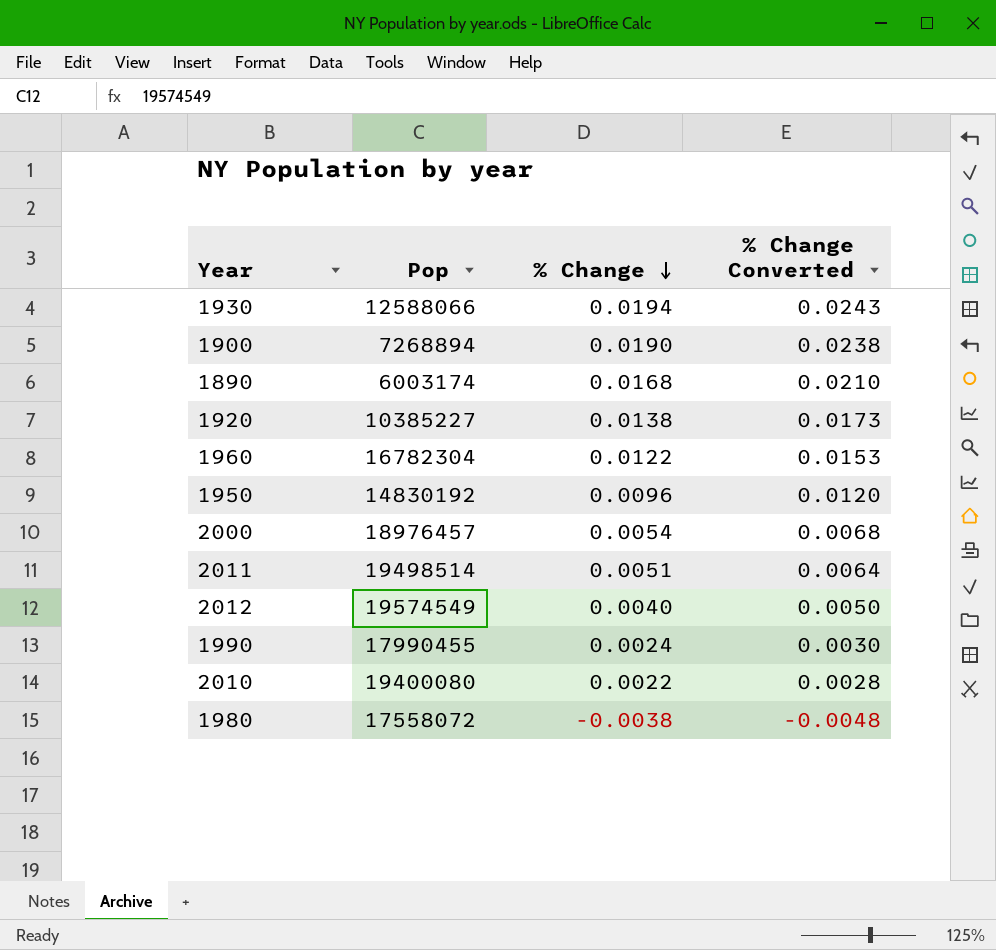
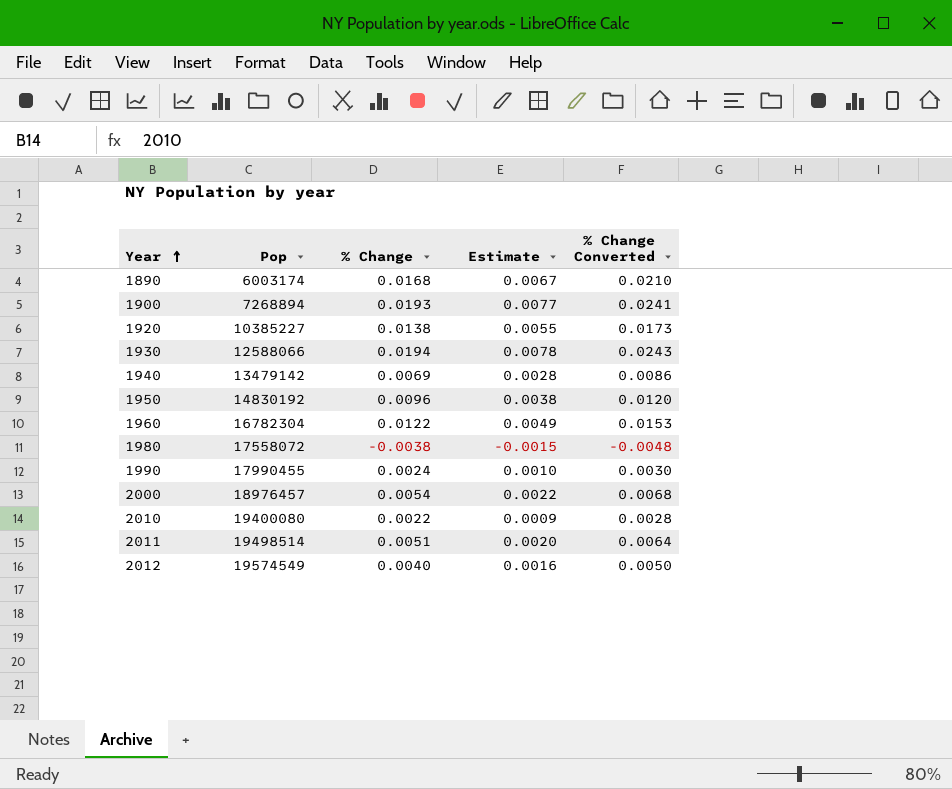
row order: % Change descending -> Year ascending
column Estimate | formula: none -> [% Change] * 0.4
1900 | % Change: 0.0190 -> 0.0193
1900 | % Change Converted: 0.0238 -> 0.0241
row 1940: none -> 13479142 | 0.0069 | 0.0028 | 0.0086

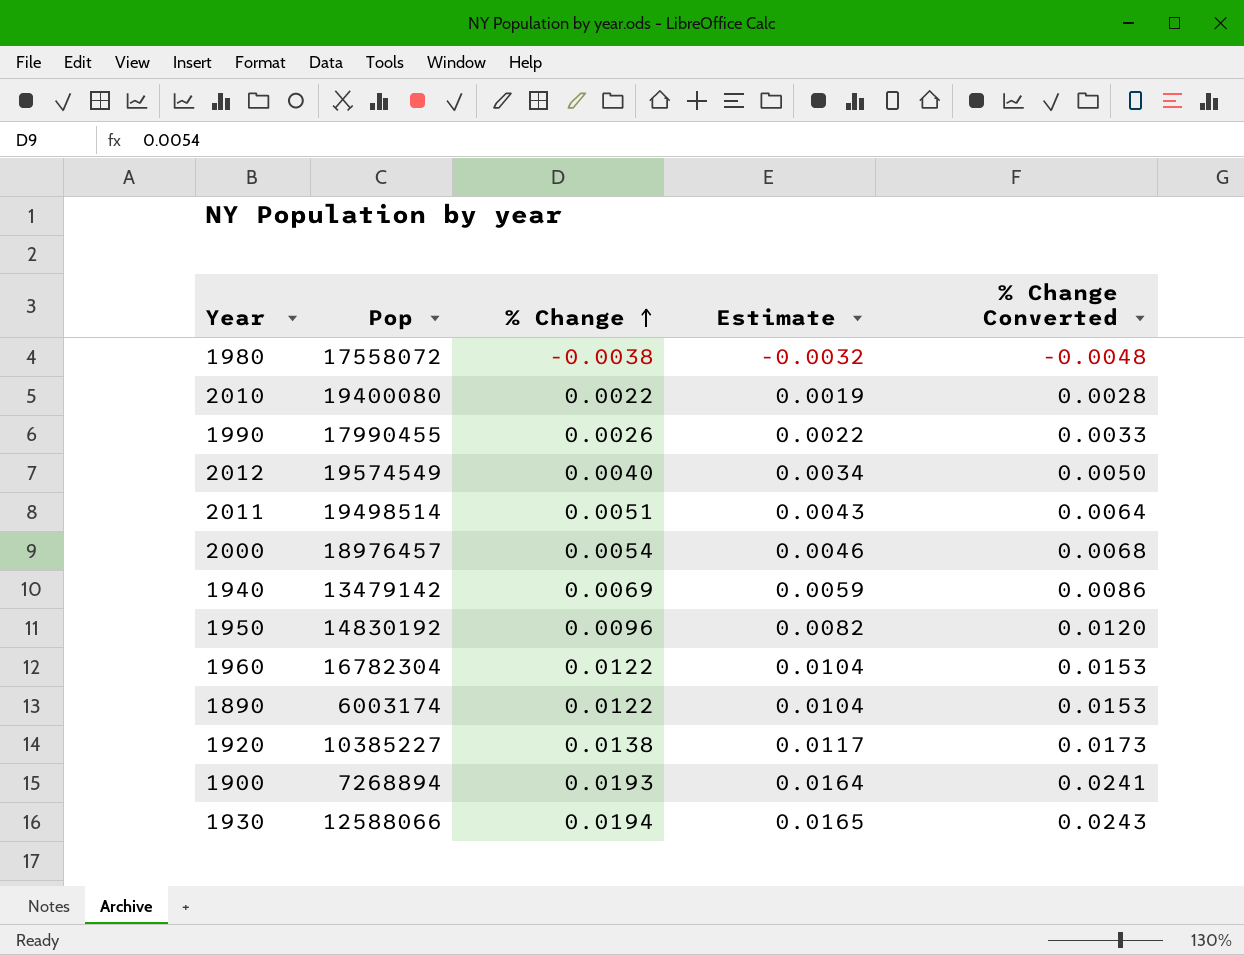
row order: Year ascending -> % Change ascending
column Estimate | formula: [% Change] * 0.4 -> [% Change] * 0.85
1990 | % Change: 0.0024 -> 0.0026
1990 | % Change Converted: 0.0030 -> 0.0033
1890 | % Change: 0.0168 -> 0.0122
1890 | % Change Converted: 0.0210 -> 0.0153

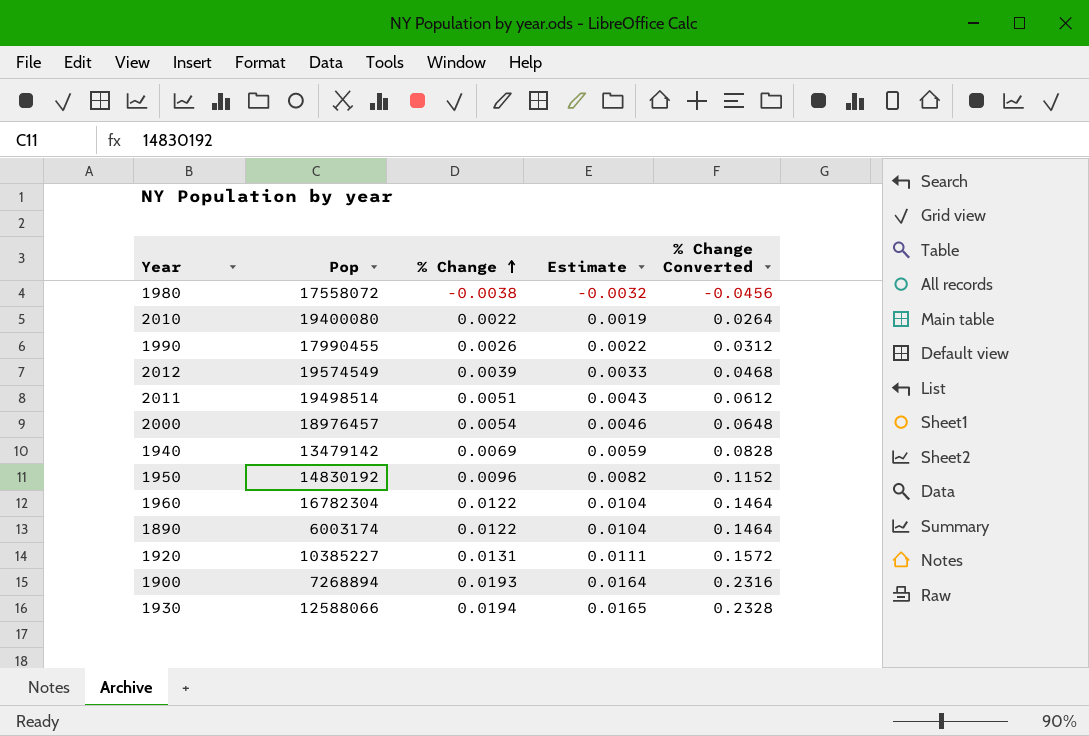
column % Change Converted | formula: [% Change] * 1.25 -> [% Change] * 12
2012 | % Change: 0.0040 -> 0.0039
2012 | Estimate: 0.0034 -> 0.0033
1920 | % Change: 0.0138 -> 0.0131
1920 | Estimate: 0.0117 -> 0.0111

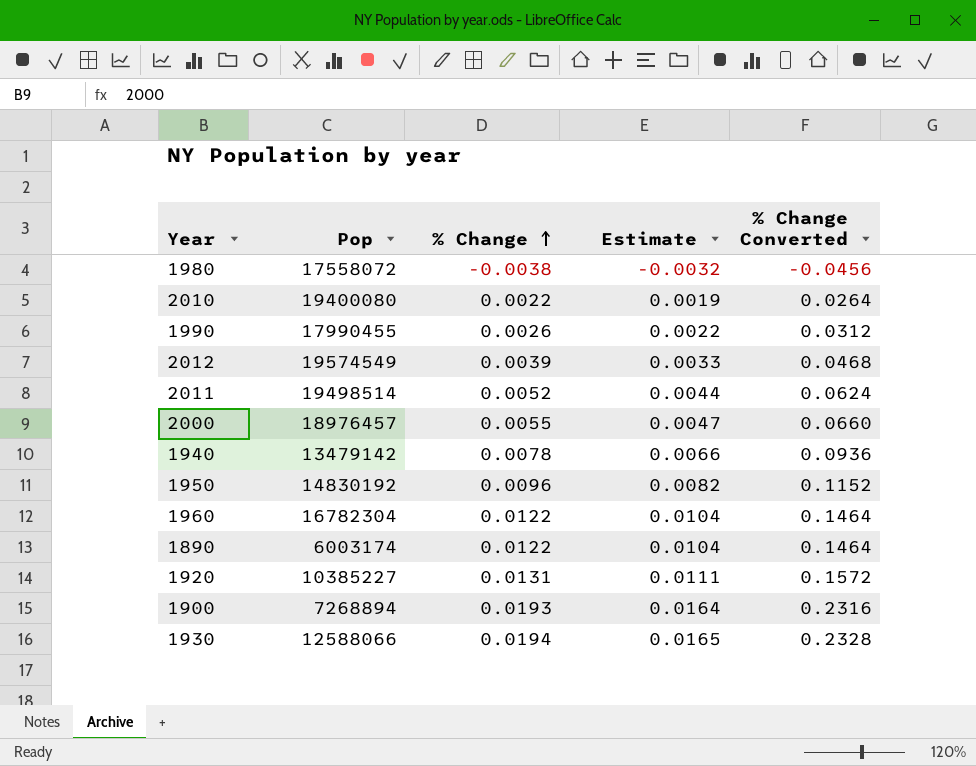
2011 | % Change: 0.0051 -> 0.0052
2011 | Estimate: 0.0043 -> 0.0044
2011 | % Change Converted: 0.0612 -> 0.0624
2000 | % Change: 0.0054 -> 0.0055
2000 | Estimate: 0.0046 -> 0.0047
2000 | % Change Converted: 0.0648 -> 0.0660
1940 | % Change: 0.0069 -> 0.0078
1940 | Estimate: 0.0059 -> 0.0066
1940 | % Change Converted: 0.0828 -> 0.0936

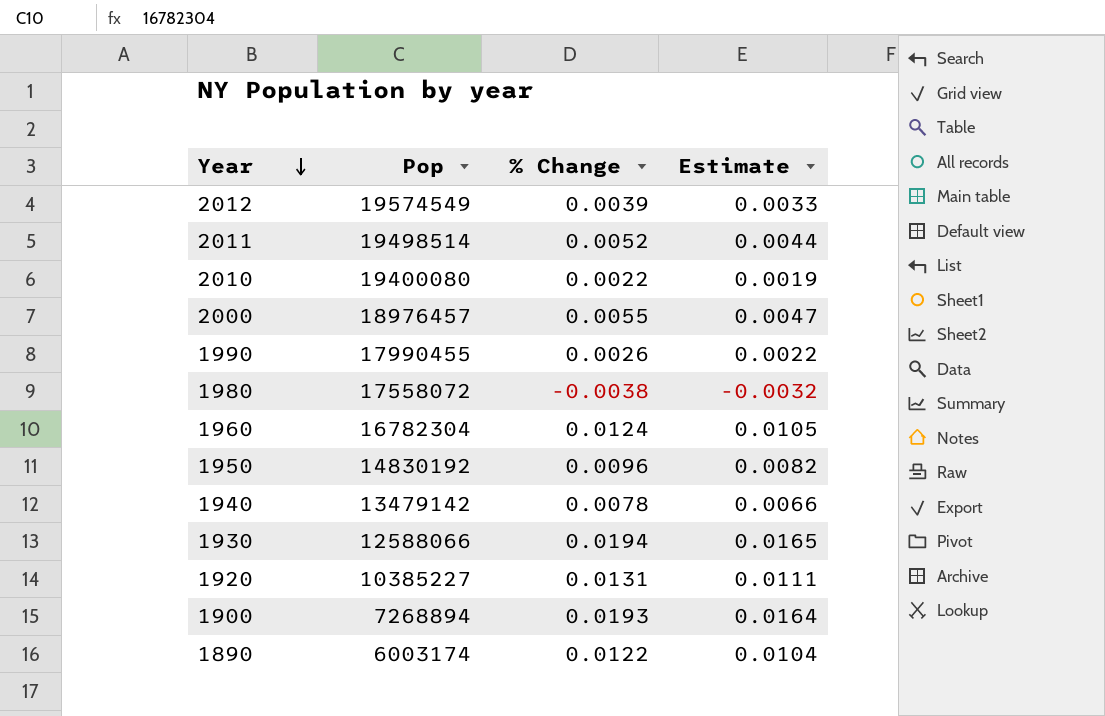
row order: % Change ascending -> Year descending
column % Change Converted | formula: [% Change] * 12 -> none
1960 | % Change: 0.0122 -> 0.0124
1960 | Estimate: 0.0104 -> 0.0105

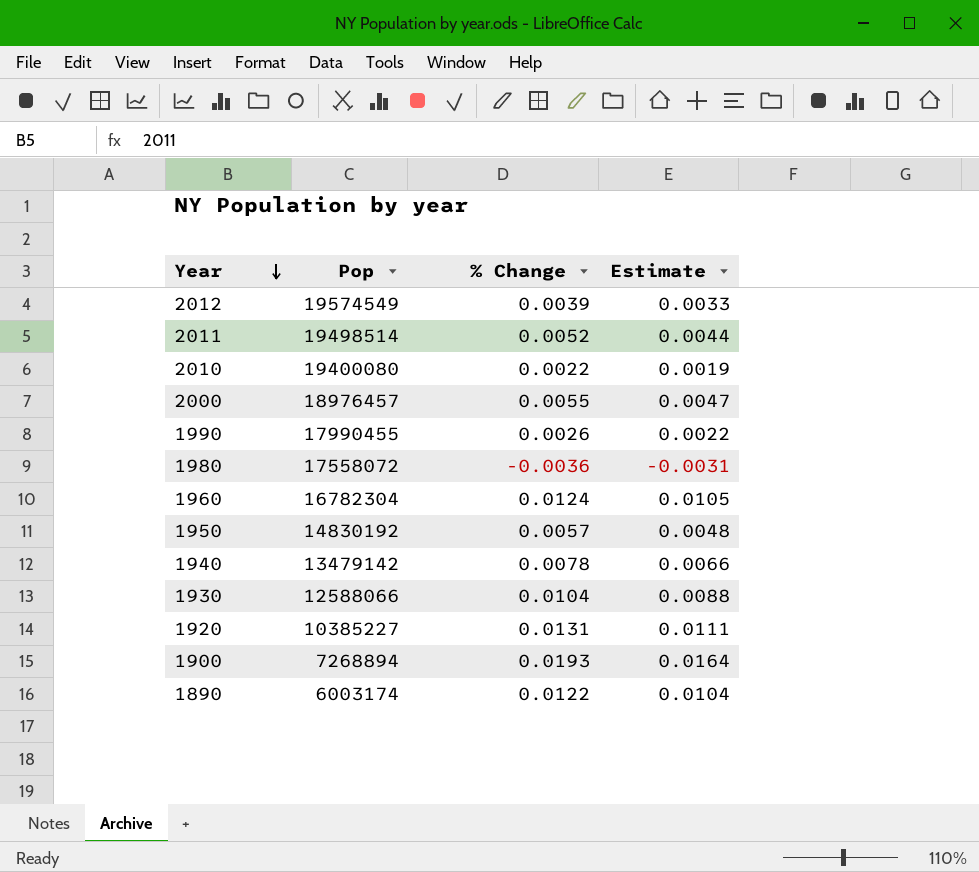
1980 | % Change: -0.0038 -> -0.0036
1980 | Estimate: -0.0032 -> -0.0031
1950 | % Change: 0.0096 -> 0.0057
1950 | Estimate: 0.0082 -> 0.0048
1930 | % Change: 0.0194 -> 0.0104
1930 | Estimate: 0.0165 -> 0.0088

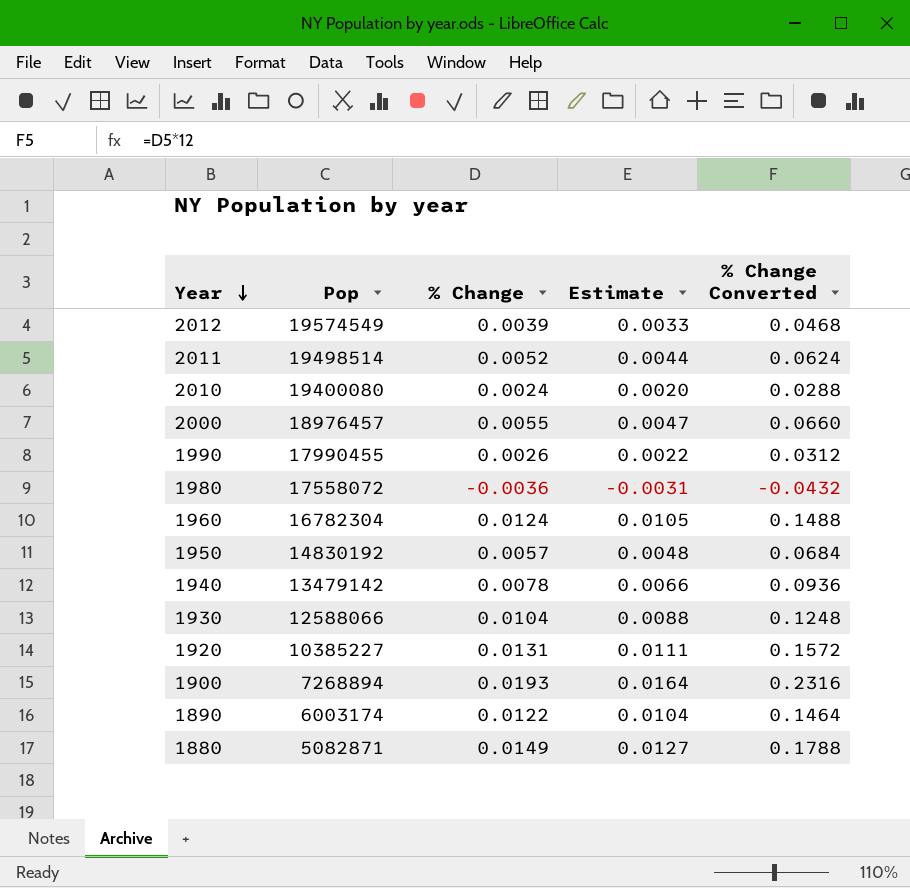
column % Change Converted | formula: none -> [% Change] * 12
2010 | % Change: 0.0022 -> 0.0024
2010 | Estimate: 0.0019 -> 0.0020
row 1880: none -> 5082871 | 0.0149 | 0.0127 | 0.1788

